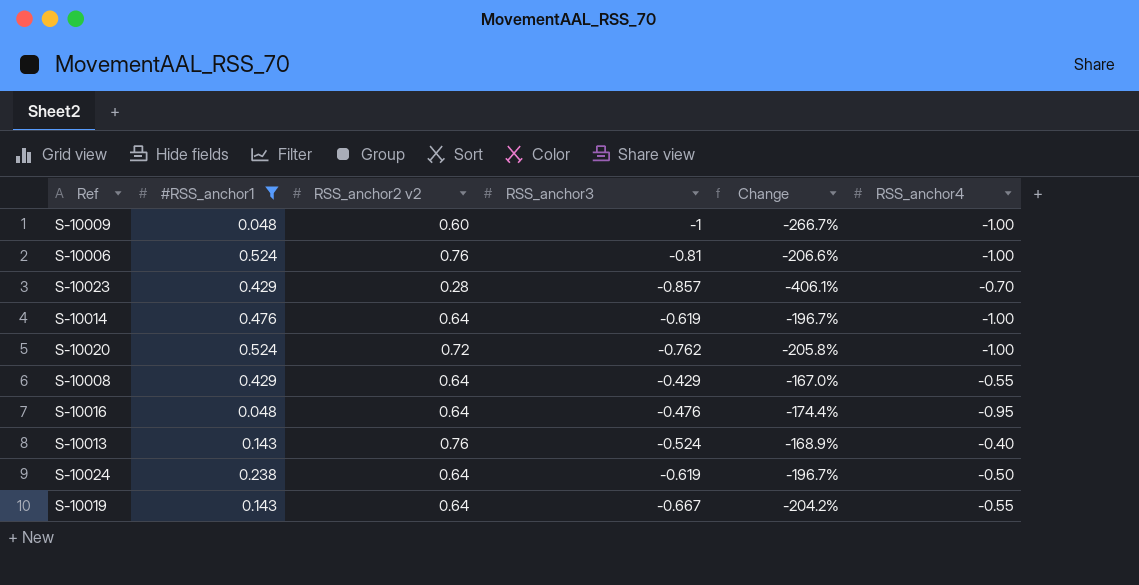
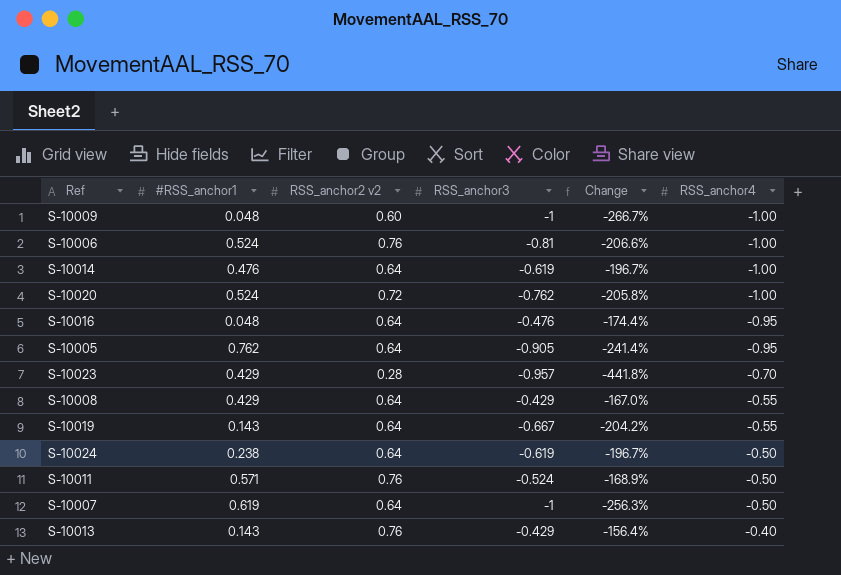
filter: #RSS_anchor1 <= 0.524 -> none
row order: none -> RSS_anchor4 ascending
S-10023 | RSS_anchor3: -0.857 -> -0.957
S-10023 | Change: -406.1% -> -441.8%
S-10013 | RSS_anchor3: -0.524 -> -0.429
S-10013 | Change: -168.9% -> -156.4%

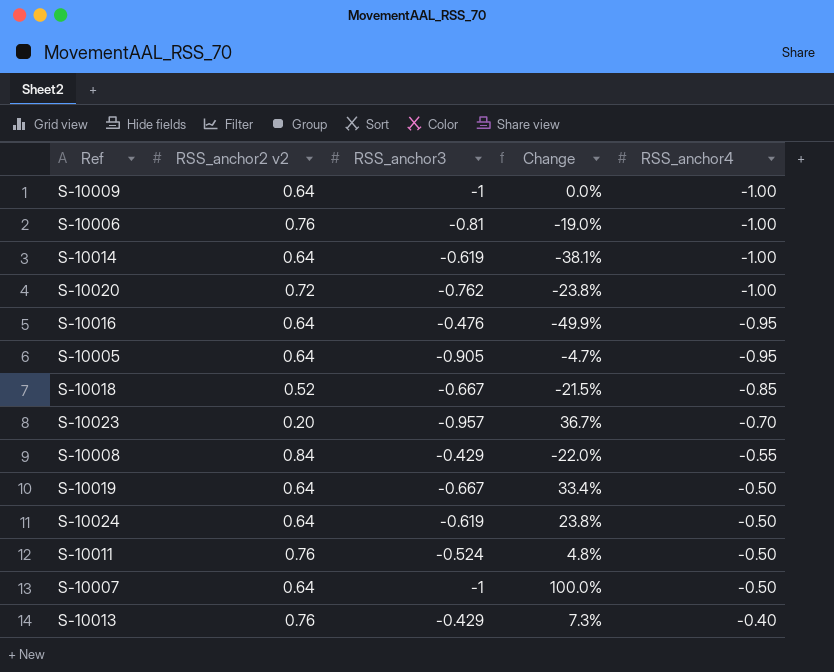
column #RSS_anchor1 | position: 2 -> none
column Change | formula: ([RSS_anchor3] - [RSS_anchor2 v2]) / [RSS_anchor2 v2] -> ([RSS_anchor3] - [RSS_anchor4]) / [RSS_anchor4]
S-10009 | RSS_anchor2 v2: 0.60 -> 0.64
row S-10018: none -> 0.52 | -0.667 | -21.5% | -0.85
S-10023 | RSS_anchor2 v2: 0.28 -> 0.20
S-10008 | RSS_anchor2 v2: 0.64 -> 0.84
S-10019 | RSS_anchor4: -0.55 -> -0.50

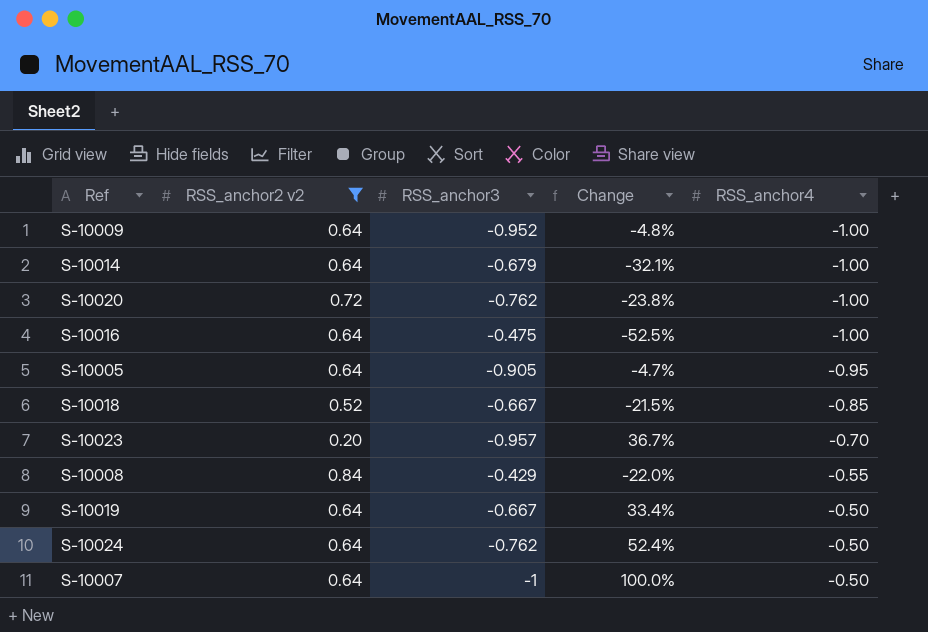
filter: none -> RSS_anchor2 v2 != 0.76
S-10009 | RSS_anchor3: -1 -> -0.952
S-10009 | Change: 0.0% -> -4.8%
S-10014 | RSS_anchor3: -0.619 -> -0.679
S-10014 | Change: -38.1% -> -32.1%
S-10016 | RSS_anchor3: -0.476 -> -0.475
S-10016 | Change: -49.9% -> -52.5%
S-10016 | RSS_anchor4: -0.95 -> -1.00
S-10024 | RSS_anchor3: -0.619 -> -0.762
S-10024 | Change: 23.8% -> 52.4%

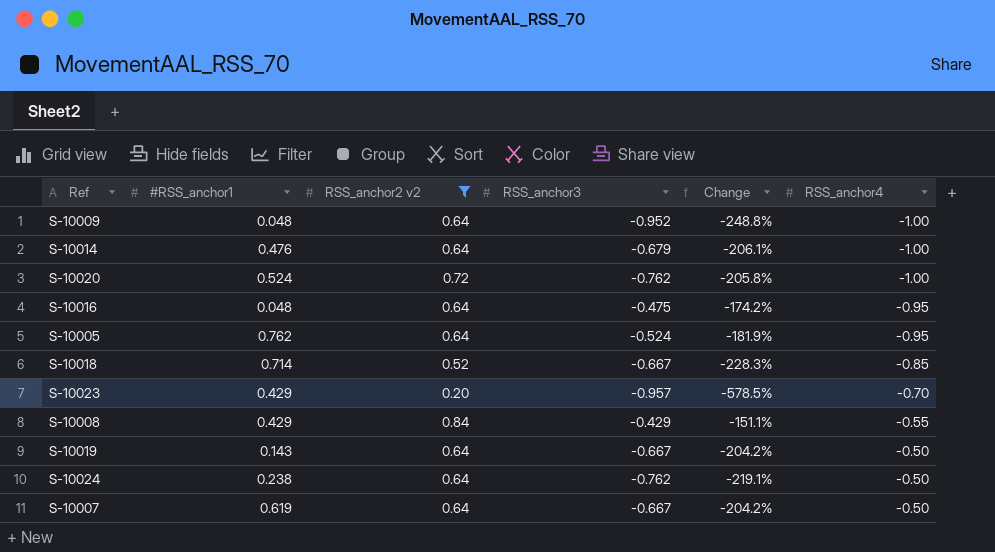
column #RSS_anchor1 | position: none -> 2
column Change | formula: ([RSS_anchor3] - [RSS_anchor4]) / [RSS_anchor4] -> ([RSS_anchor3] - [RSS_anchor2 v2]) / [RSS_anchor2 v2]
S-10016 | RSS_anchor4: -1.00 -> -0.95
S-10005 | RSS_anchor3: -0.905 -> -0.524
S-10007 | RSS_anchor3: -1 -> -0.667

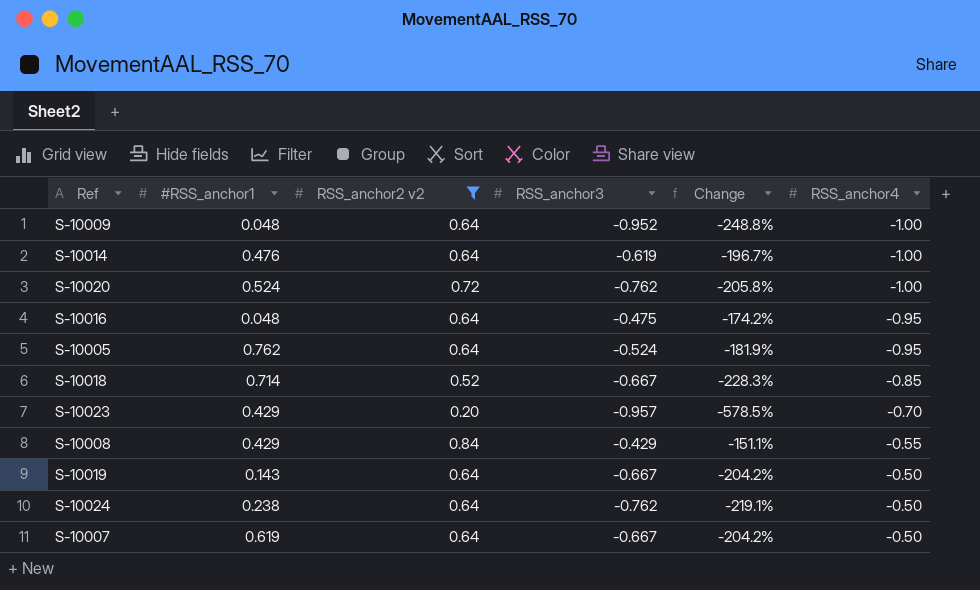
S-10014 | RSS_anchor3: -0.679 -> -0.619
S-10014 | Change: -206.1% -> -196.7%

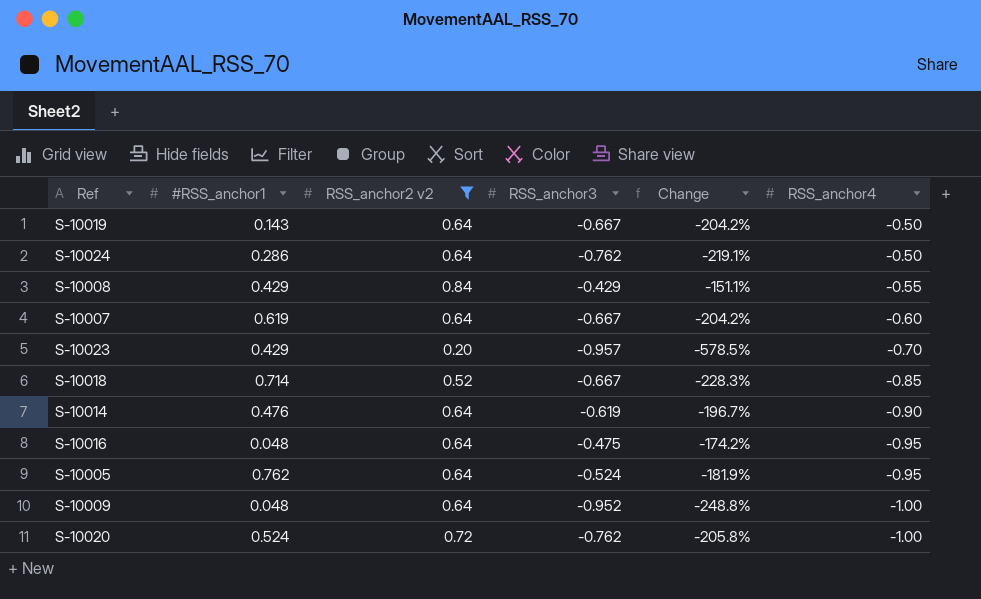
row order: RSS_anchor4 ascending -> RSS_anchor4 descending
S-10024 | #RSS_anchor1: 0.238 -> 0.286
S-10007 | RSS_anchor4: -0.50 -> -0.60
S-10014 | RSS_anchor4: -1.00 -> -0.90

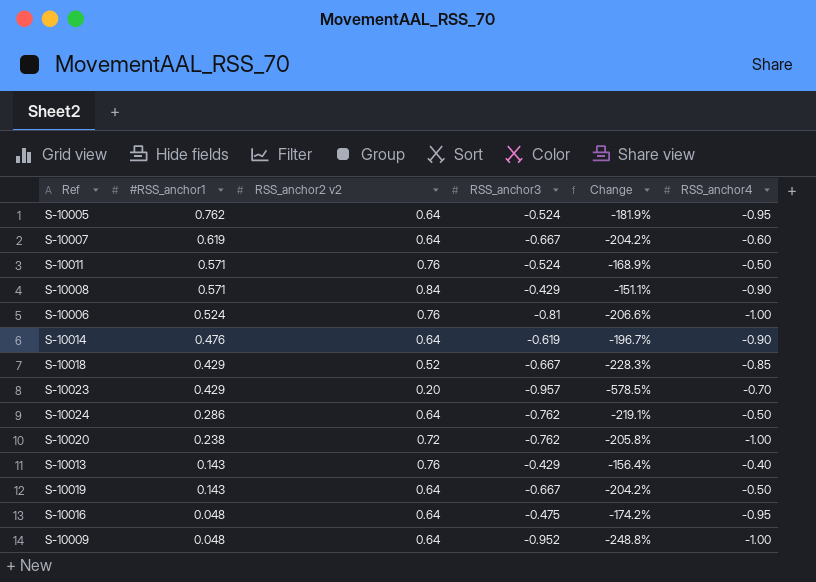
filter: RSS_anchor2 v2 != 0.76 -> none
row order: RSS_anchor4 descending -> #RSS_anchor1 descending
S-10008 | #RSS_anchor1: 0.429 -> 0.571
S-10008 | RSS_anchor4: -0.55 -> -0.90
S-10018 | #RSS_anchor1: 0.714 -> 0.429
S-10020 | #RSS_anchor1: 0.524 -> 0.238

